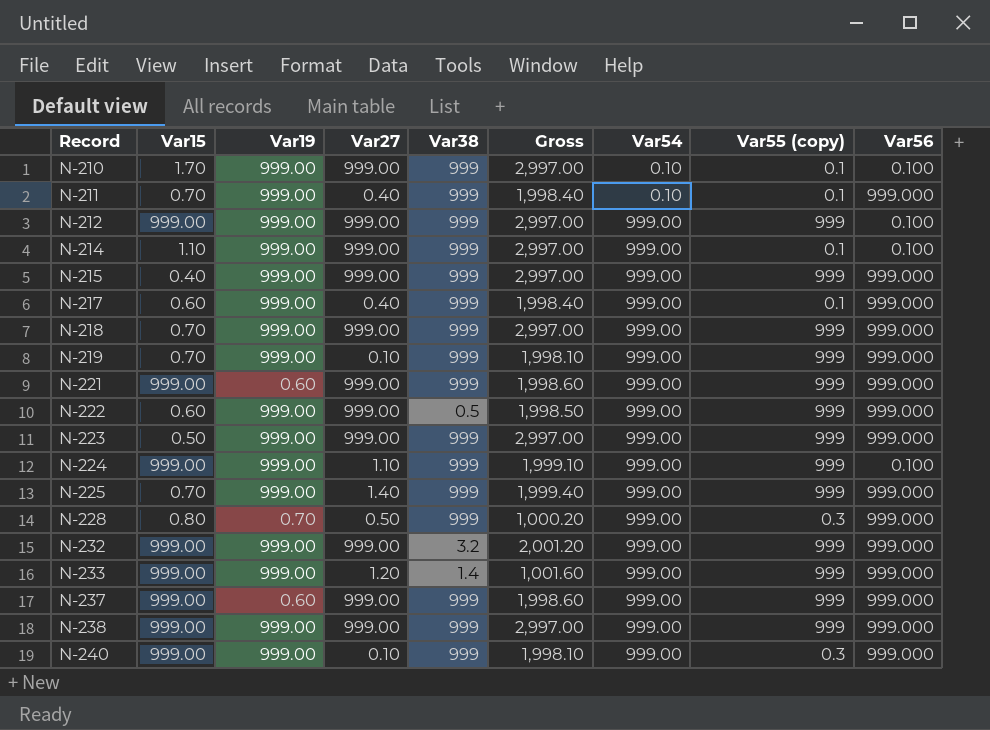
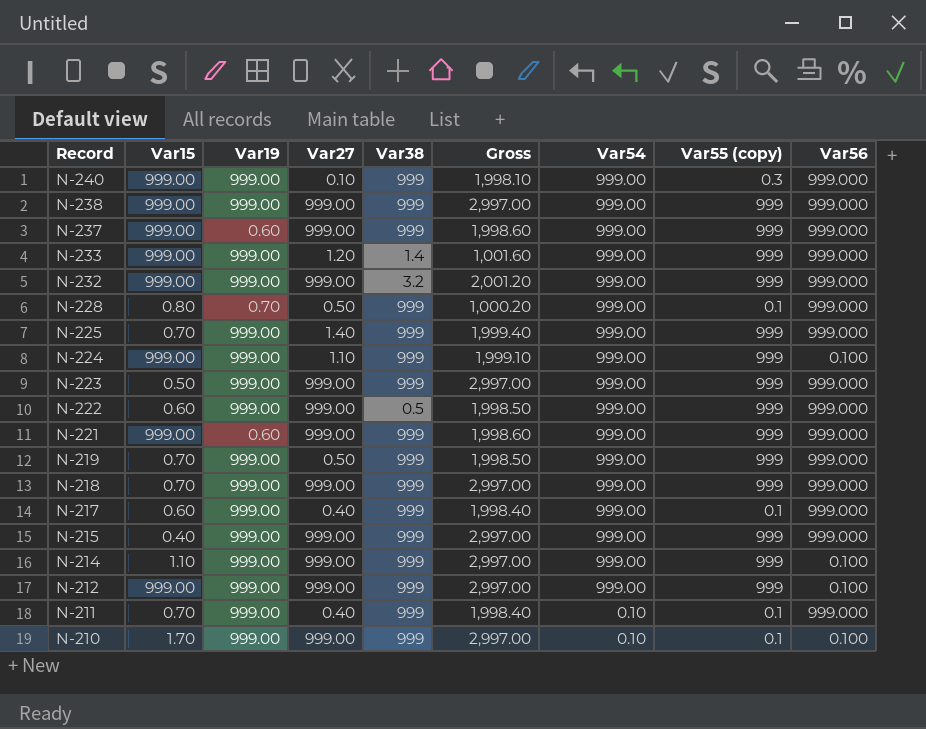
row order: Record ascending -> Record descending
N-228 | Var55 (copy): 0.3 -> 0.1
N-219 | Var27: 0.10 -> 0.50
N-219 | Gross: 1,998.10 -> 1,998.50
N-214 | Var55 (copy): 0.1 -> 999

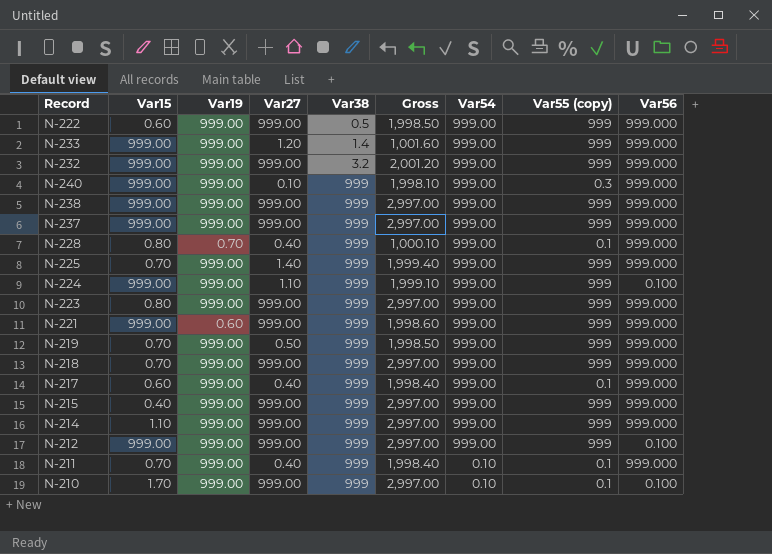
row order: Record descending -> Var38 ascending
N-237 | Var19: 0.60 -> 999.00
N-237 | Gross: 1,998.60 -> 2,997.00
N-228 | Var27: 0.50 -> 0.40
N-228 | Gross: 1,000.20 -> 1,000.10
N-223 | Var15: 0.50 -> 0.80
N-214 | Var56: 0.100 -> 999.000

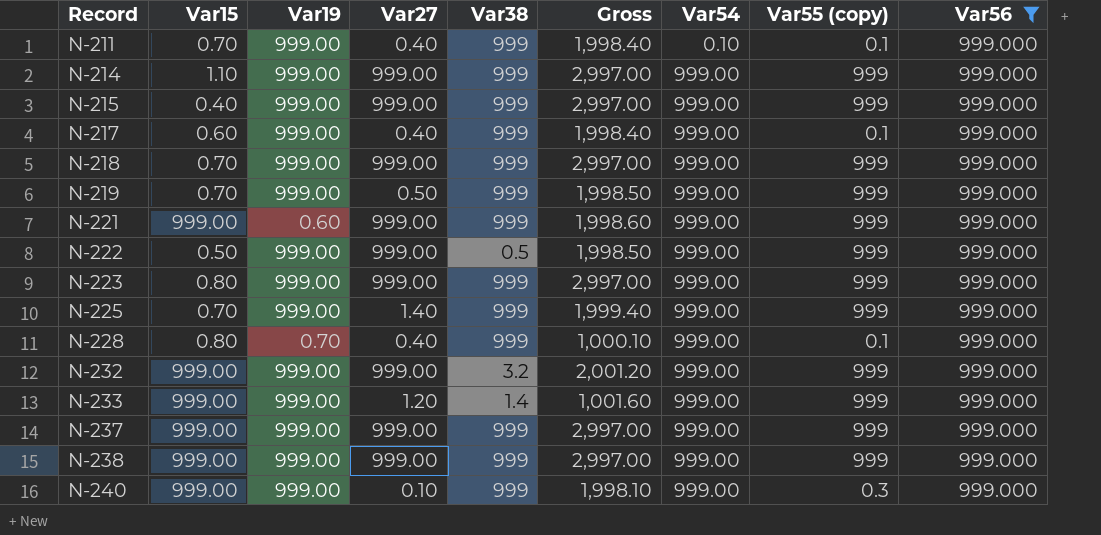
filter: none -> Var56 = 999.000
row order: Var38 ascending -> Record ascending
N-222 | Var15: 0.60 -> 0.50

